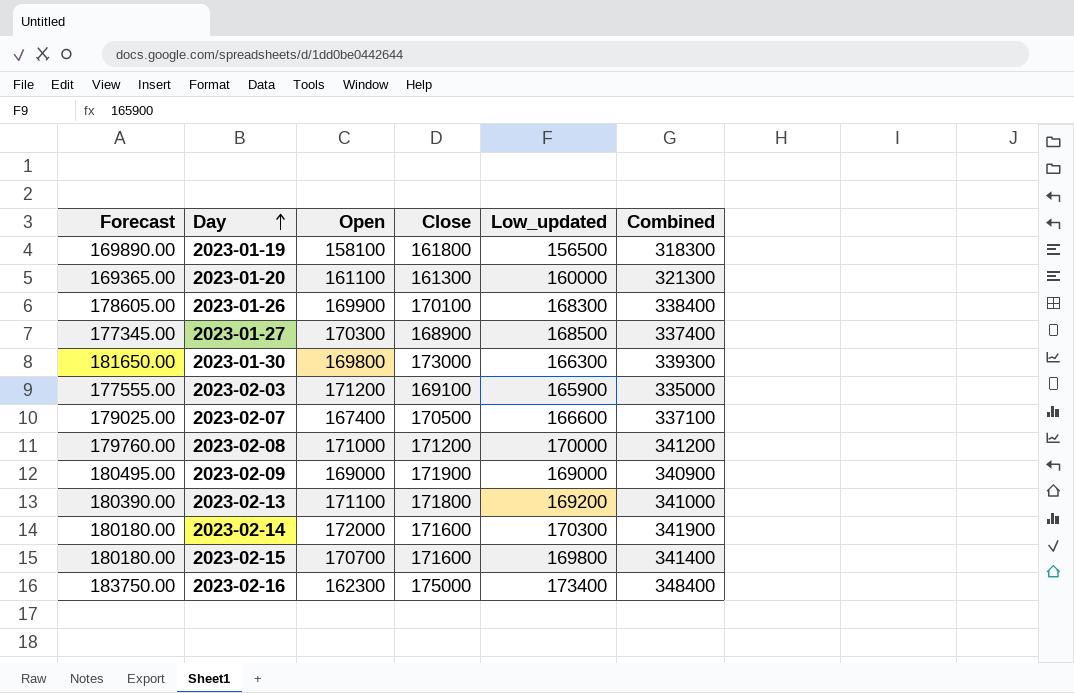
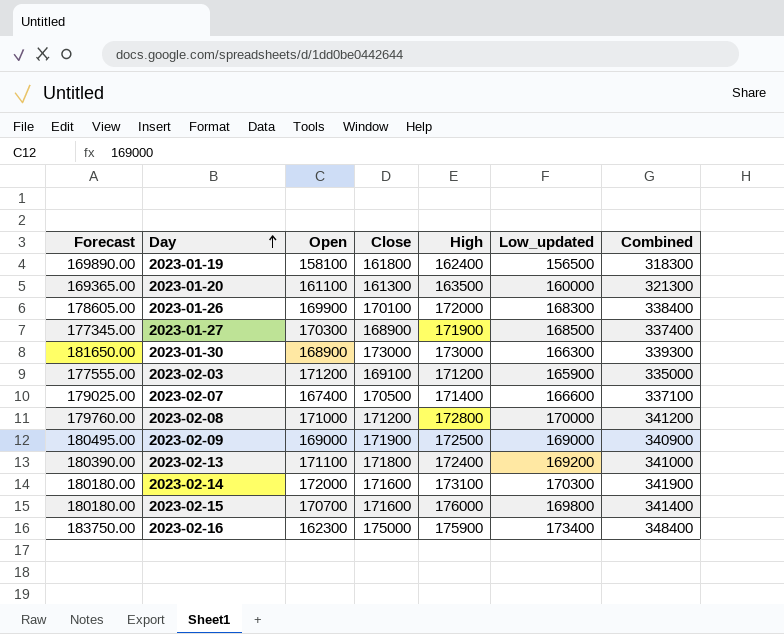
column High | position: none -> 5
2023-01-30 | Open: 169800 -> 168900

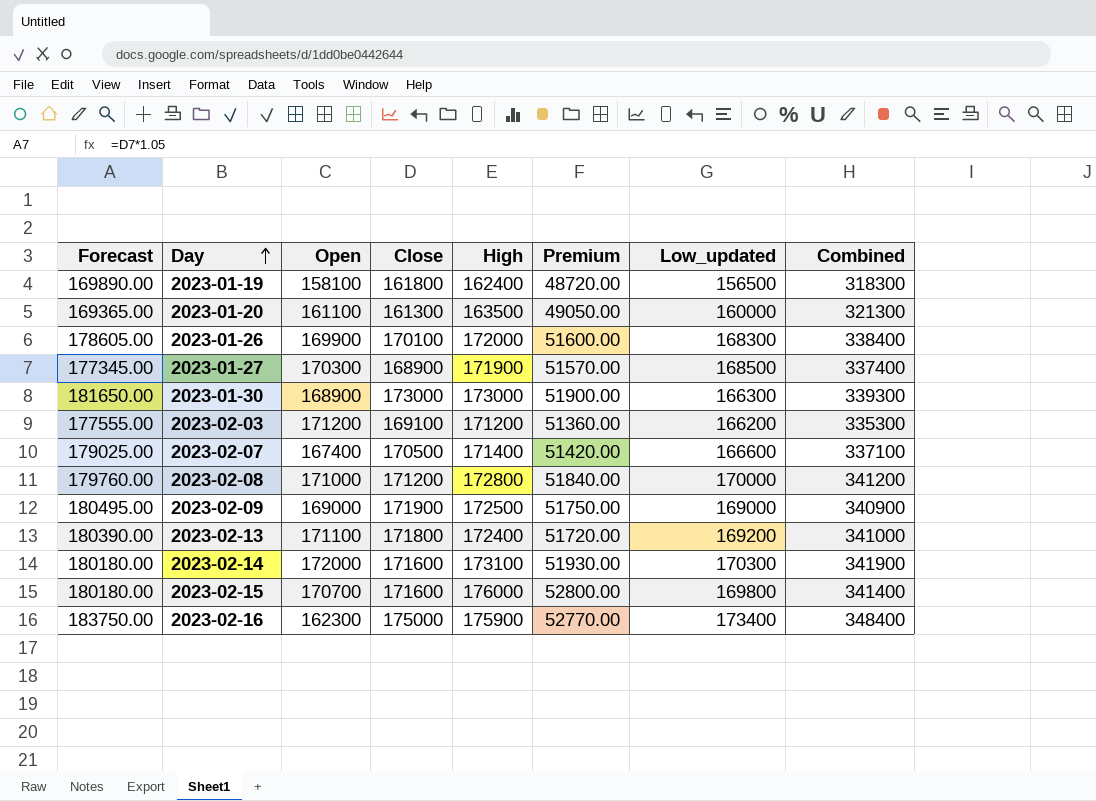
column Premium | formula: none -> [High] * 0.3
2023-02-03 | Low_updated: 165900 -> 166200
2023-02-03 | Combined: 335000 -> 335300

